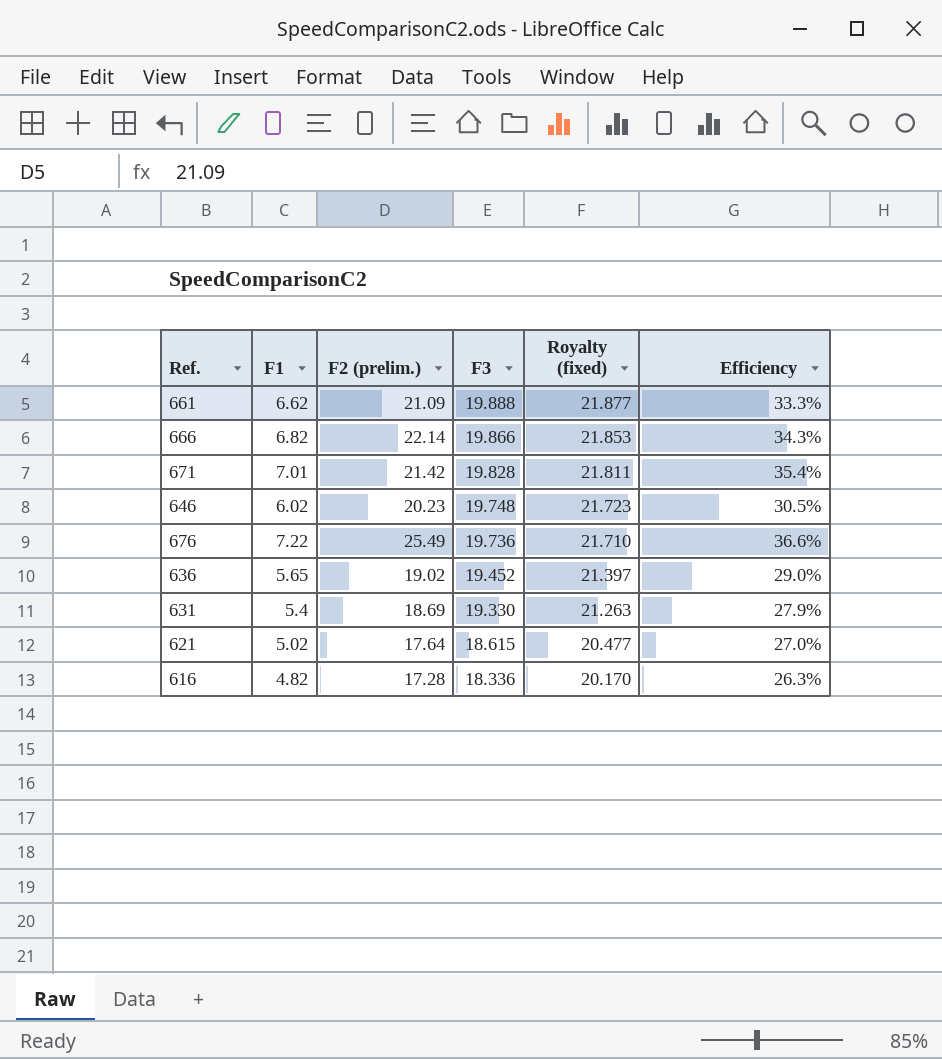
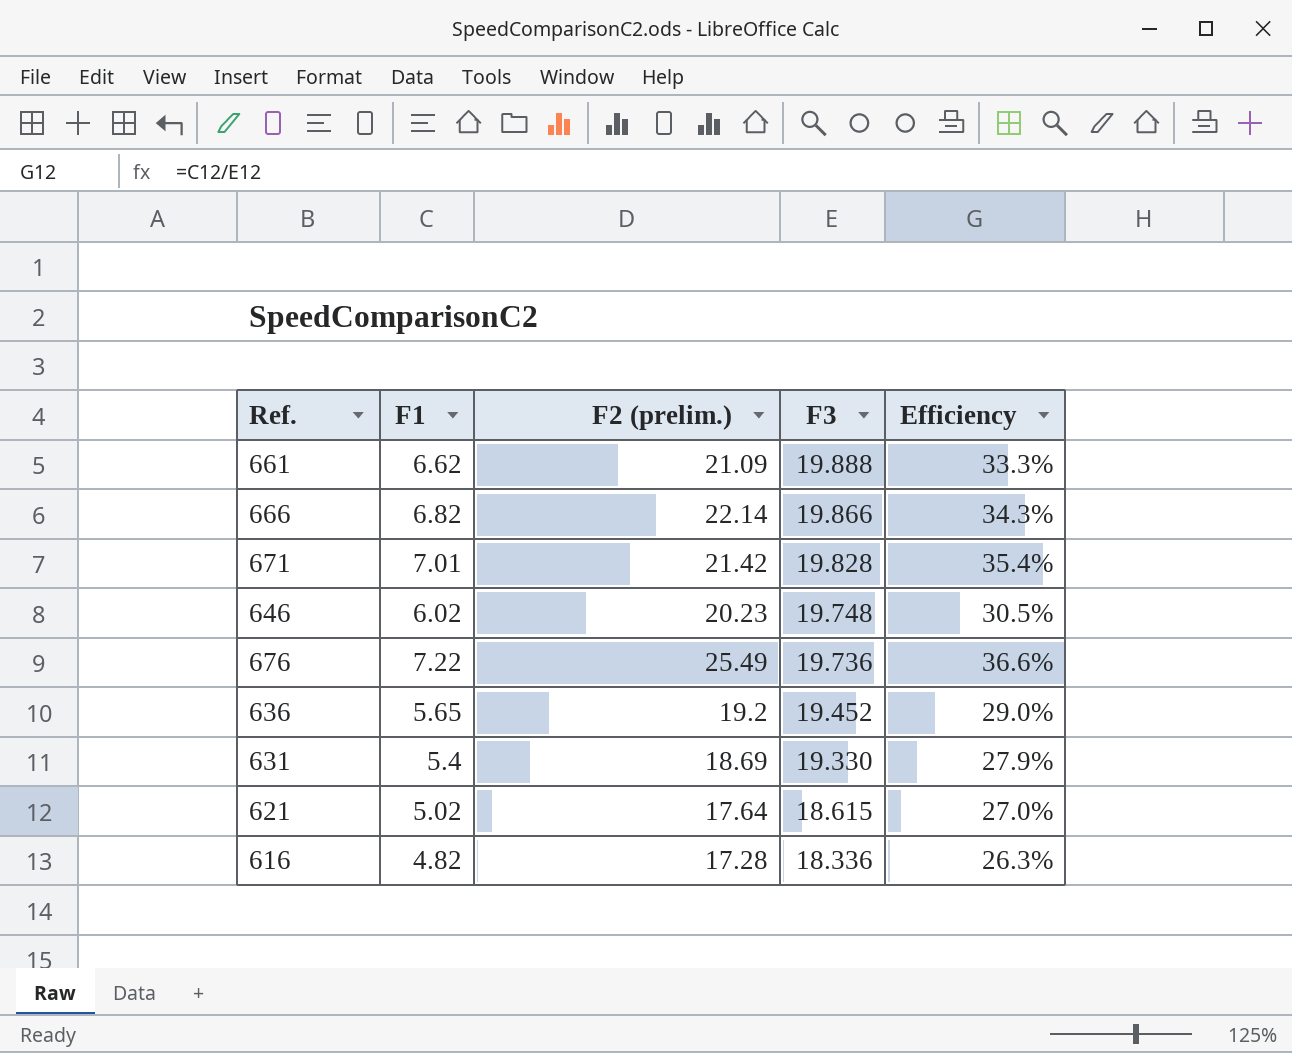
column Royalty (fixed) | formula: [F3] * 1.1 -> none
636 | F2 (prelim.): 19.02 -> 19.2

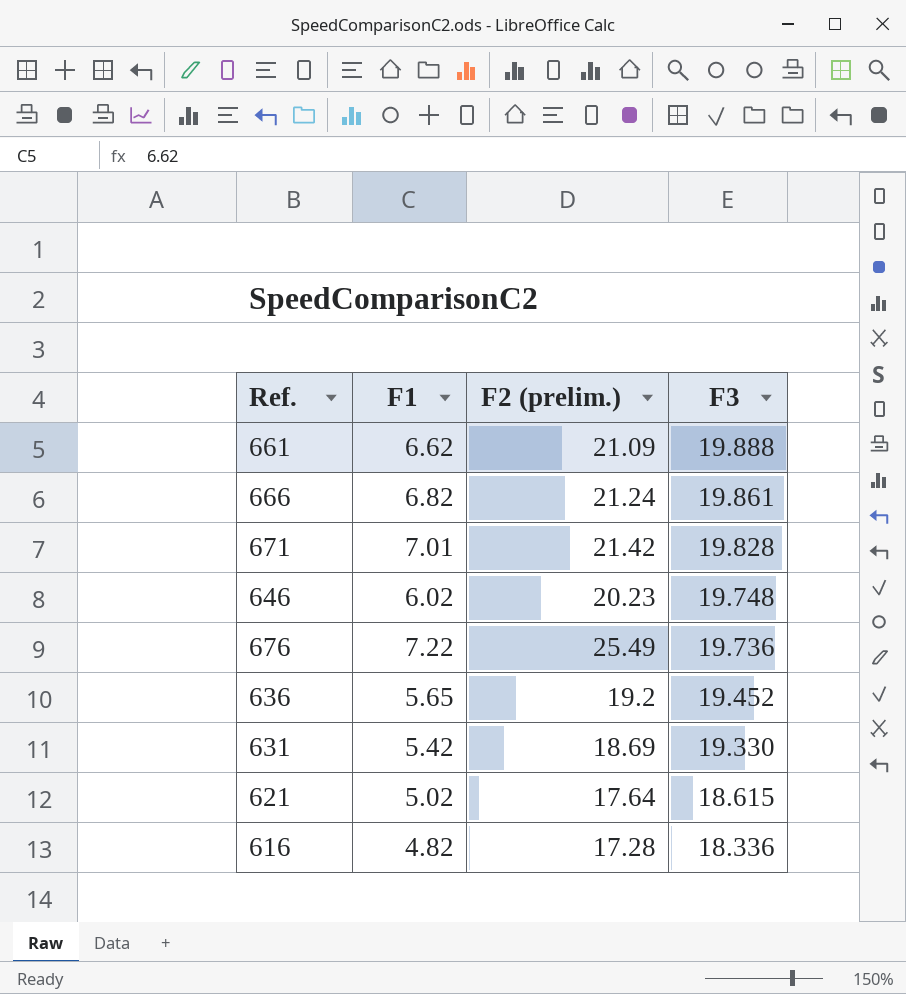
column Efficiency | formula: [F1] / [F3] -> none
666 | F2 (prelim.): 22.14 -> 21.24
666 | F3: 19.866 -> 19.861
631 | F1: 5.4 -> 5.42

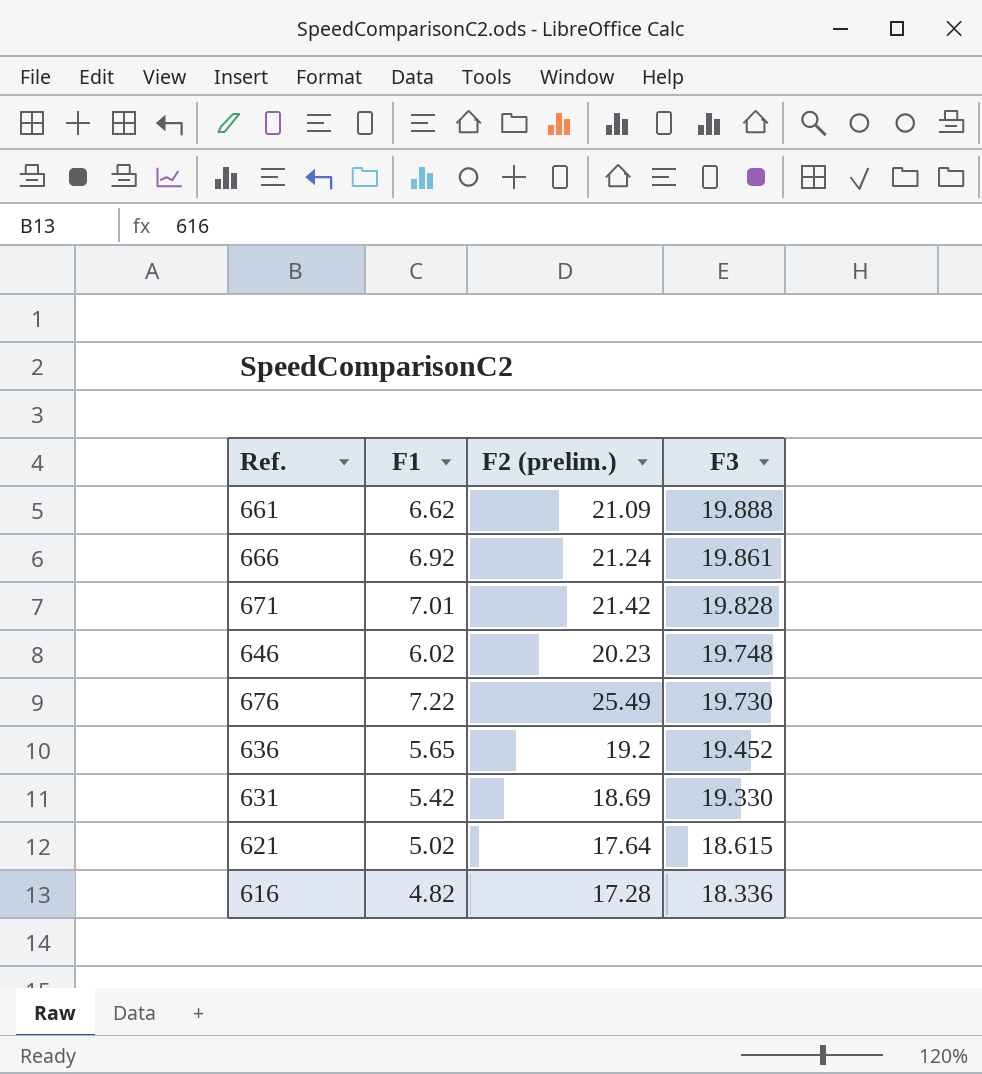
666 | F1: 6.82 -> 6.92
676 | F3: 19.736 -> 19.730

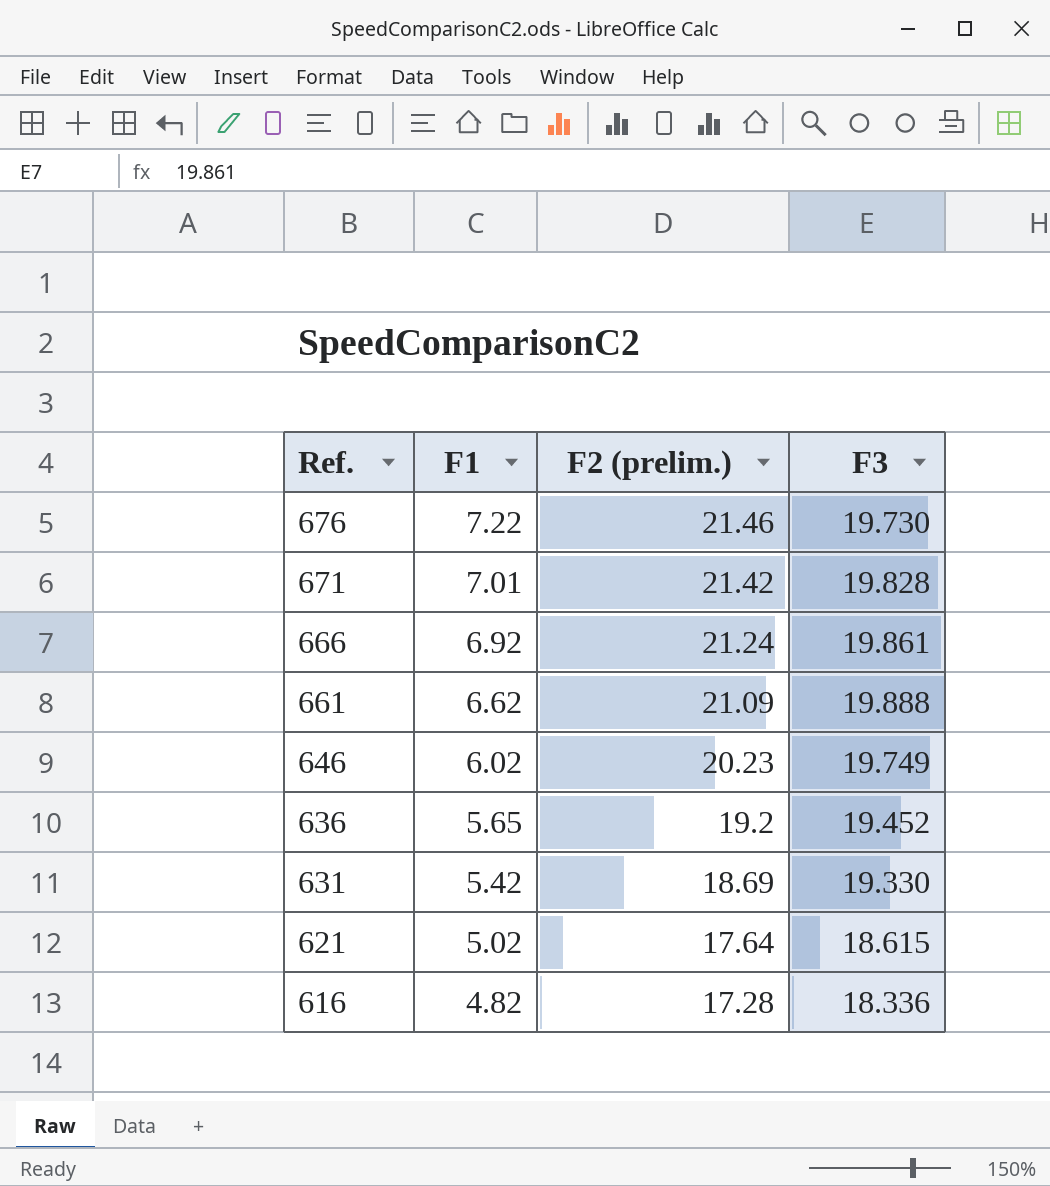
row order: F3 descending -> Ref. descending
676 | F2 (prelim.): 25.49 -> 21.46
646 | F3: 19.748 -> 19.749

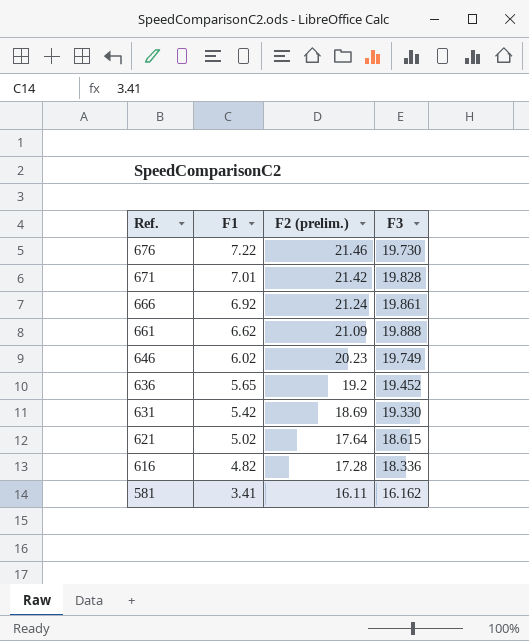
row 581: none -> 3.41 | 16.11 | 16.162

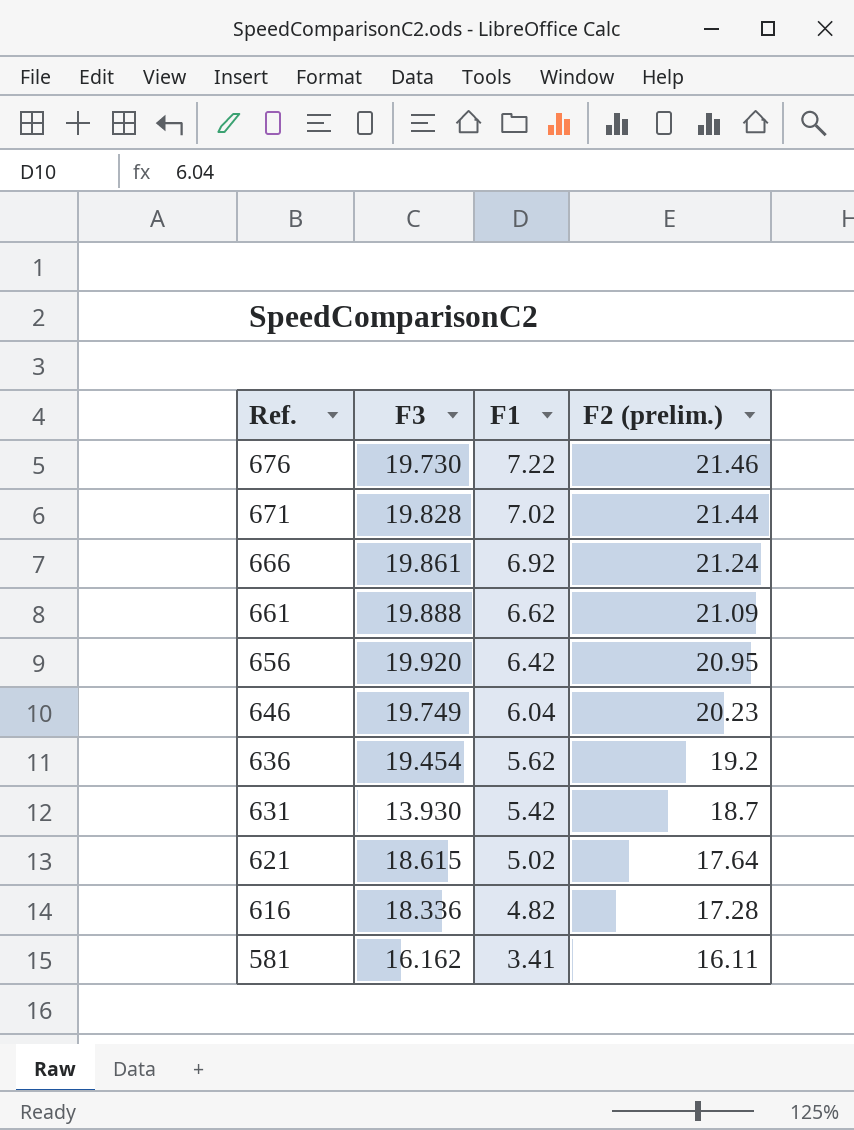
column F3 | position: 4 -> 2
671 | F1: 7.01 -> 7.02
671 | F2 (prelim.): 21.42 -> 21.44
row 656: none -> 19.920 | 6.42 | 20.95
646 | F1: 6.02 -> 6.04
636 | F3: 19.452 -> 19.454
636 | F1: 5.65 -> 5.62
631 | F3: 19.330 -> 13.930
631 | F2 (prelim.): 18.69 -> 18.7

